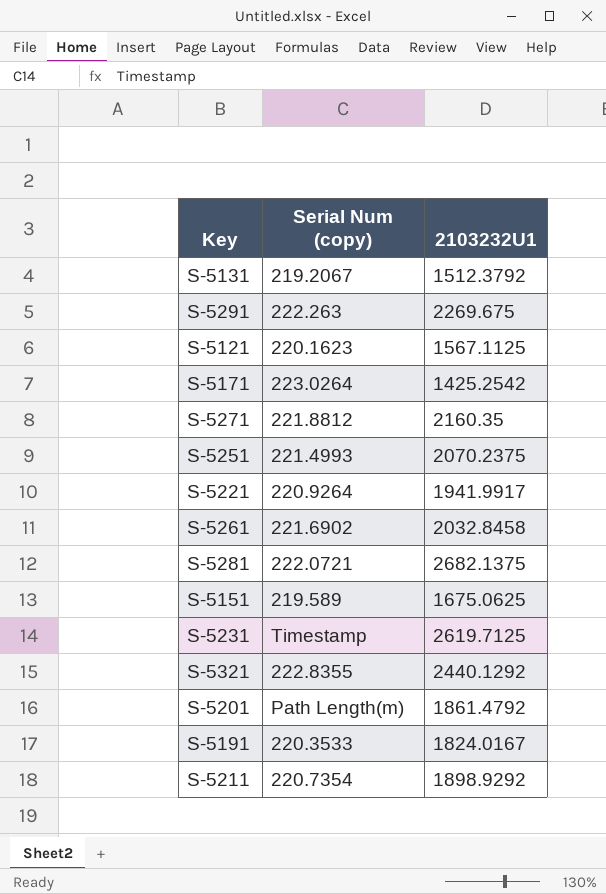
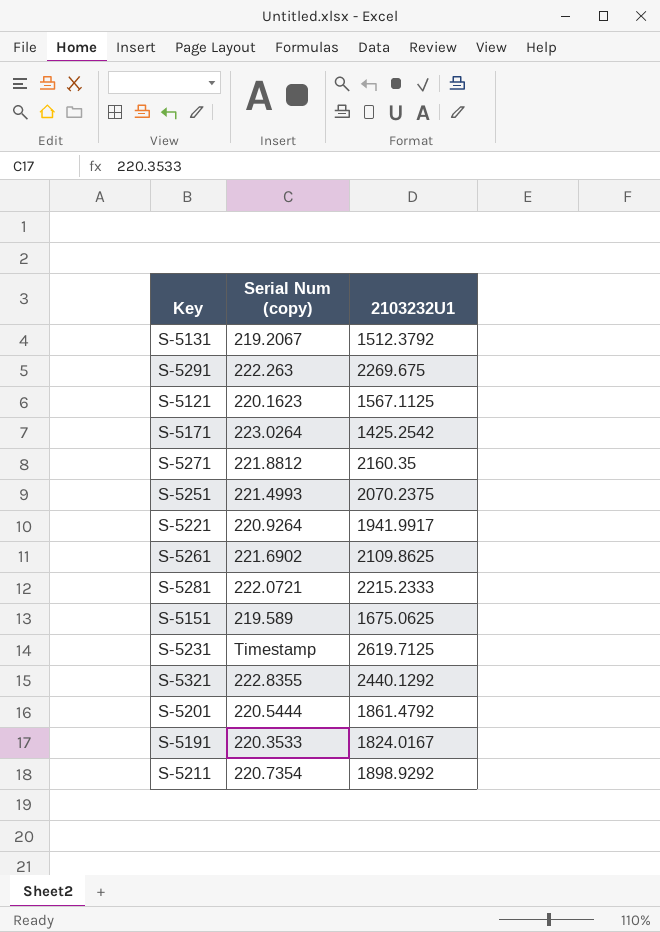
S-5261 | 2103232U1: 2032.8458 -> 2109.8625
S-5281 | 2103232U1: 2682.1375 -> 2215.2333
S-5201 | Serial Num (copy): Path Length(m) -> 220.5444

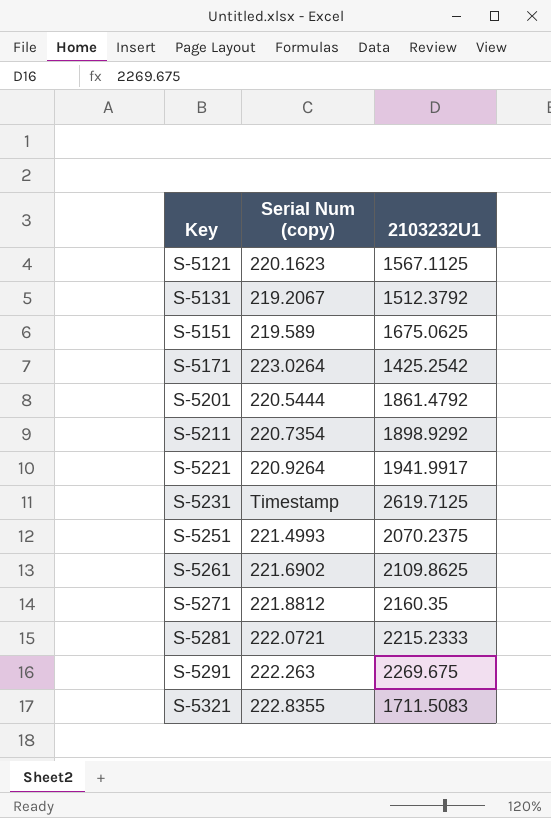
row order: none -> Key ascending
row S-5191: 220.3533 | 1824.0167 -> none
S-5321 | 2103232U1: 2440.1292 -> 1711.5083

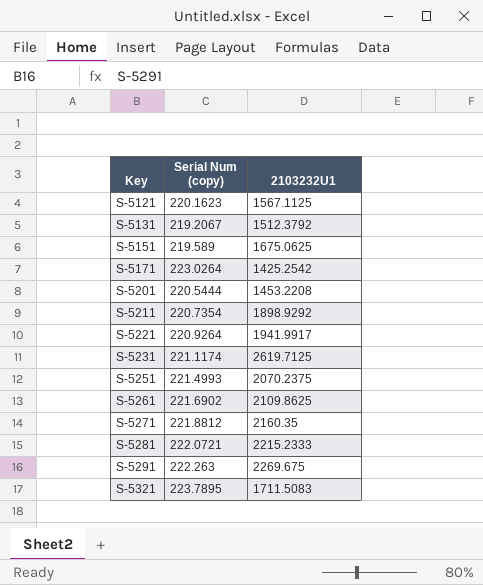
S-5201 | 2103232U1: 1861.4792 -> 1453.2208
S-5231 | Serial Num (copy): Timestamp -> 221.1174
S-5321 | Serial Num (copy): 222.8355 -> 223.7895

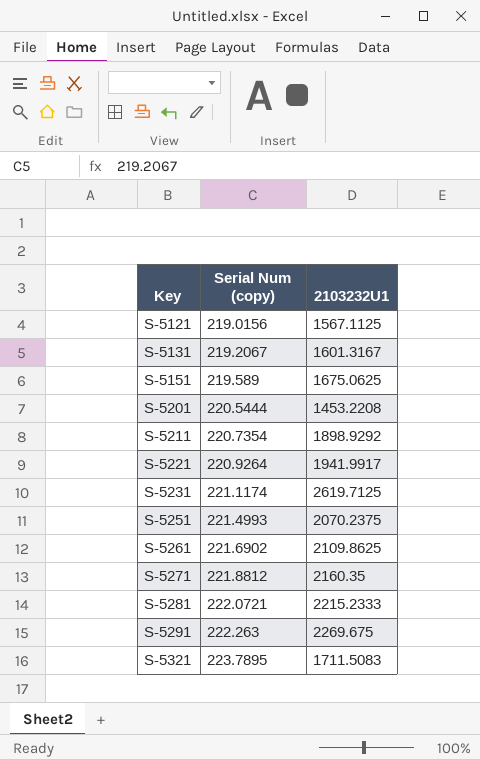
row S-5171: 223.0264 | 1425.2542 -> none
S-5121 | Serial Num (copy): 220.1623 -> 219.0156
S-5131 | 2103232U1: 1512.3792 -> 1601.3167

